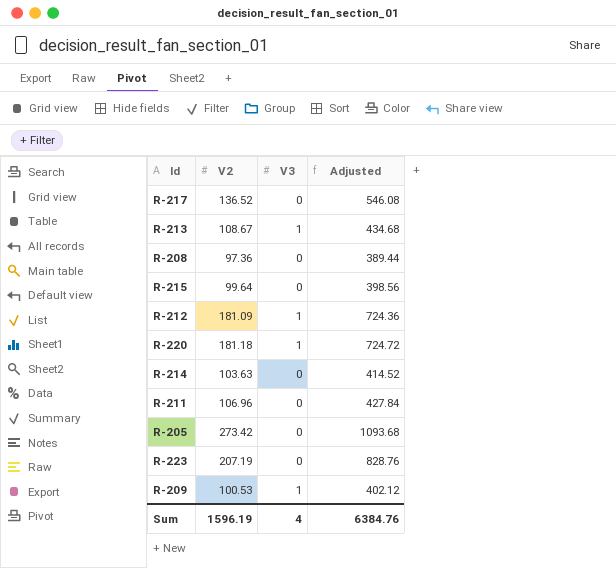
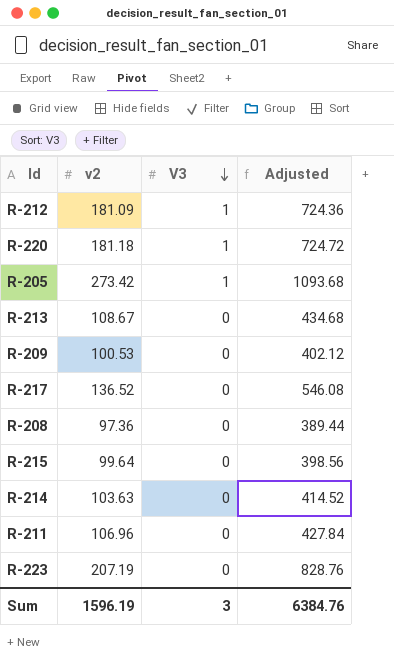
row order: none -> V3 descending
column name: V2 -> v2
R-205 | V3: 0 -> 1
R-213 | V3: 1 -> 0
R-209 | V3: 1 -> 0
Sum | V3: 4 -> 3

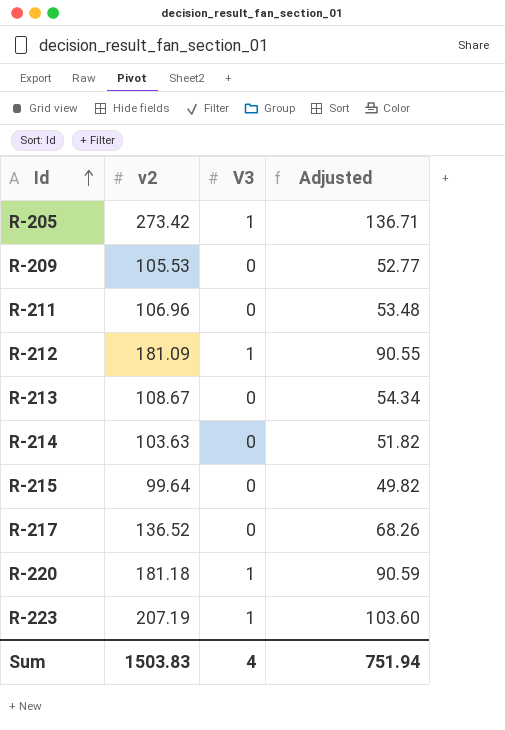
row order: V3 descending -> Id ascending
column Adjusted | formula: [v2] * 4 -> [v2] * 0.5
row R-208: 97.36 | 0 | 389.44 -> none
R-209 | v2: 100.53 -> 105.53
R-223 | V3: 0 -> 1
Sum | v2: 1596.19 -> 1503.83
Sum | V3: 3 -> 4
Sum | Adjusted: 6384.76 -> 751.94

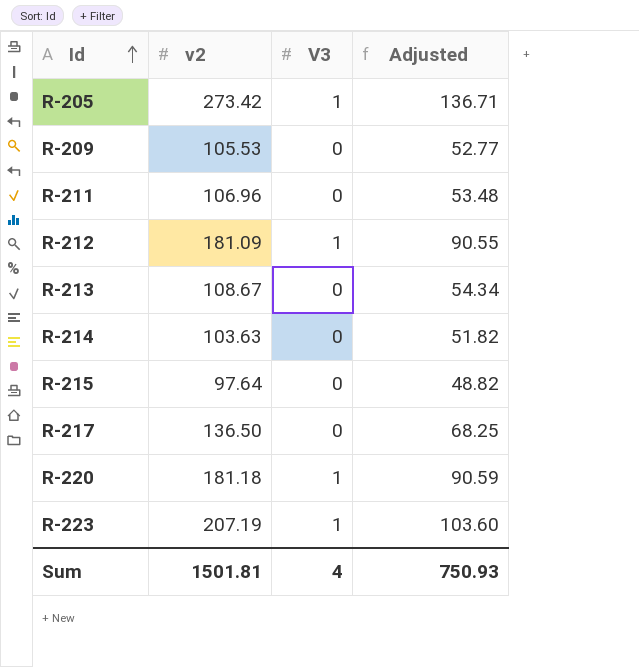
R-215 | v2: 99.64 -> 97.64
R-215 | Adjusted: 49.82 -> 48.82
R-217 | v2: 136.52 -> 136.50
R-217 | Adjusted: 68.26 -> 68.25
Sum | v2: 1503.83 -> 1501.81
Sum | Adjusted: 751.94 -> 750.93

